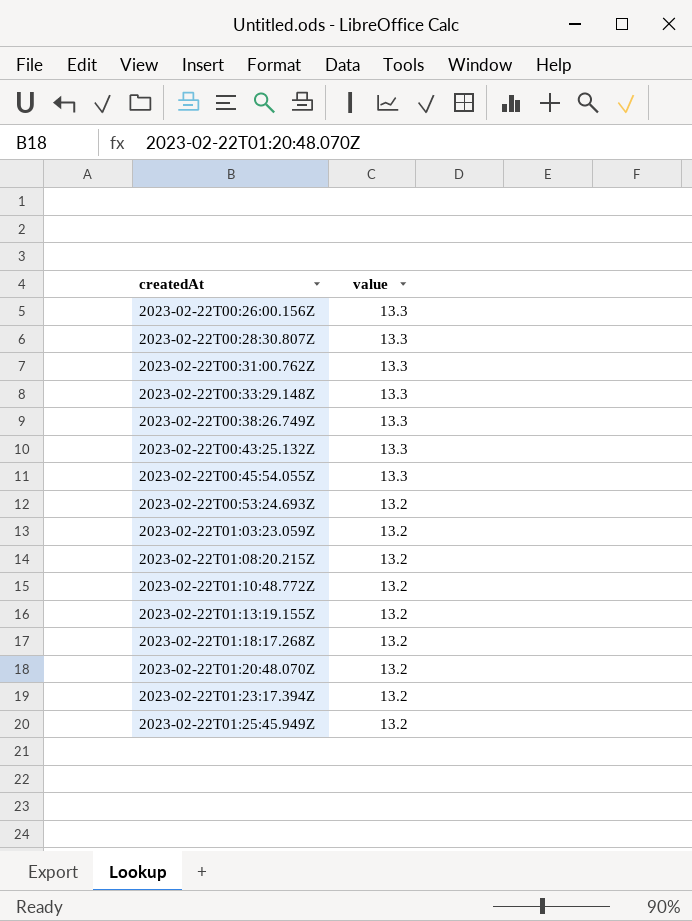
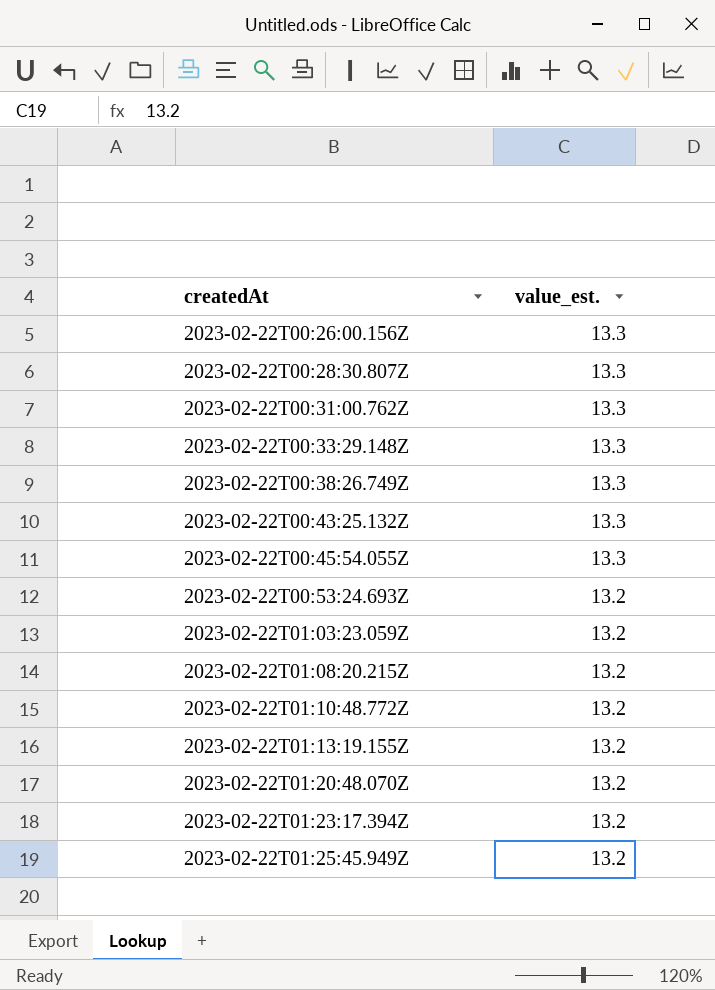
column name: value -> value_est.
row 2023-02-22T01:18:17.268Z: 13.2 -> none

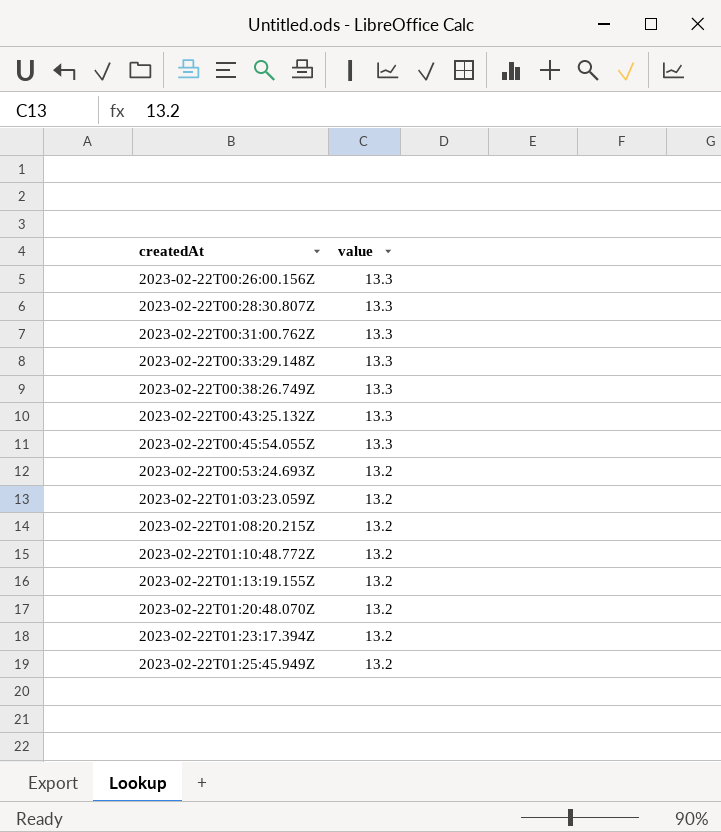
column name: value_est. -> value

